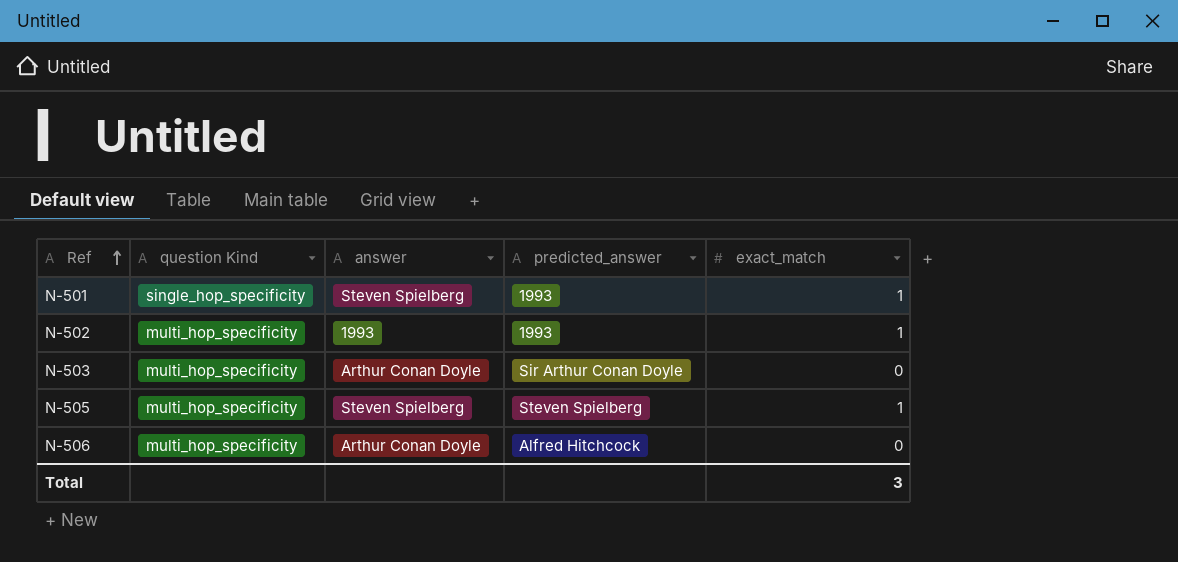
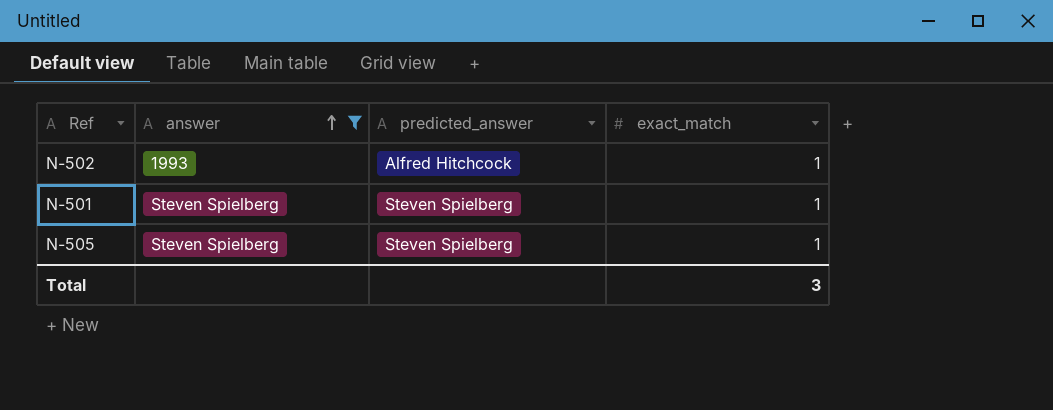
filter: none -> answer != Arthur Conan Doyle
row order: Ref ascending -> answer ascending
column question Kind | position: 2 -> none
N-502 | predicted_answer: 1993 -> Alfred Hitchcock
N-501 | predicted_answer: 1993 -> Steven Spielberg

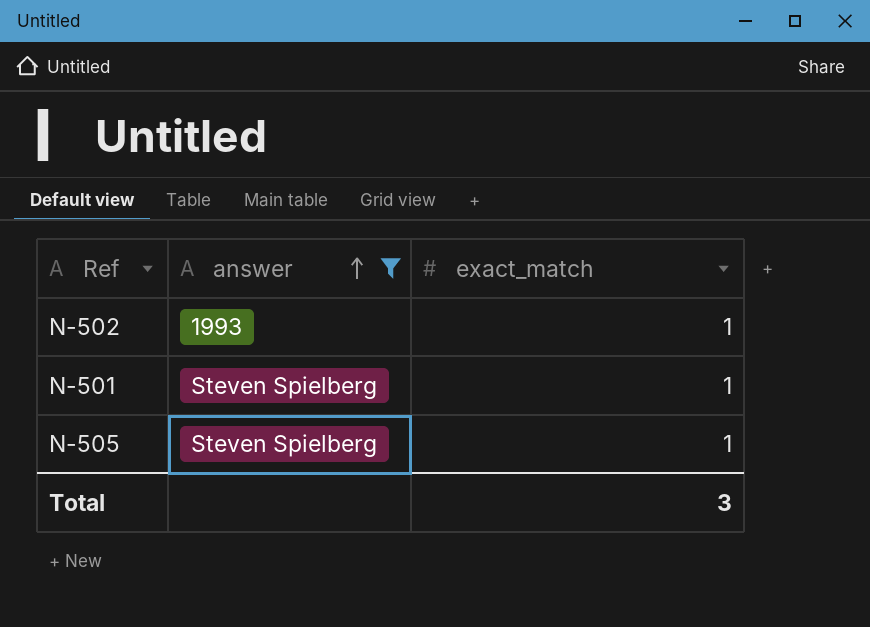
column predicted_answer | position: 3 -> none

